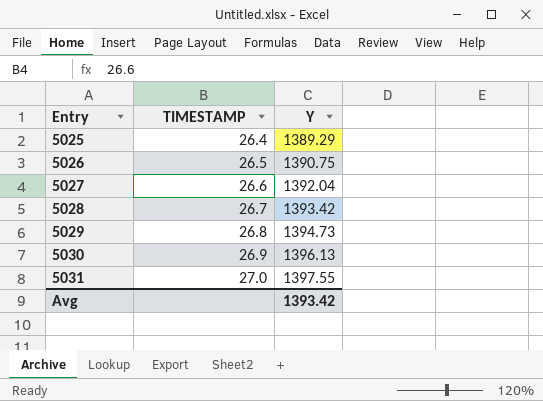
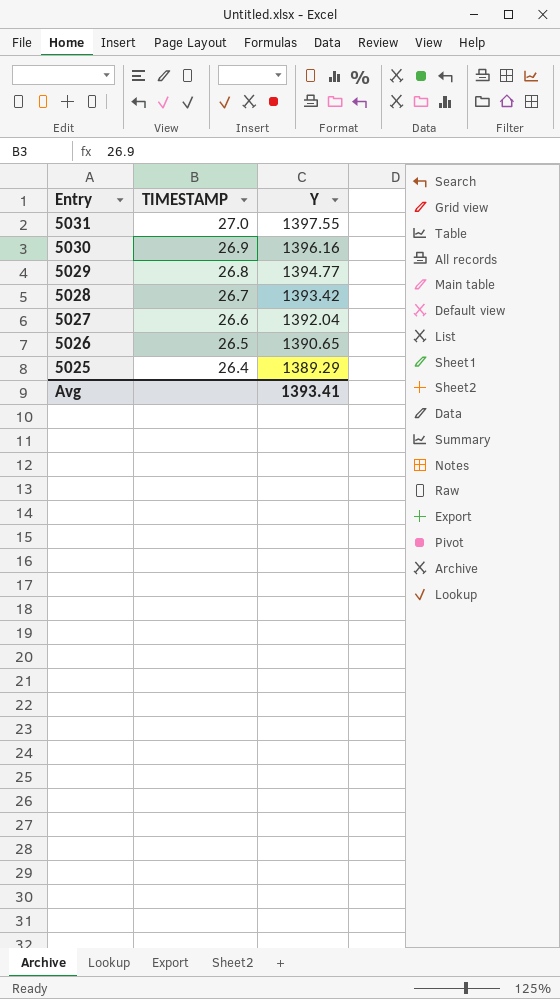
row order: Entry ascending -> Entry descending
5030 | Y: 1396.13 -> 1396.16
5029 | Y: 1394.73 -> 1394.77
5026 | Y: 1390.75 -> 1390.65
Avg | Y: 1393.42 -> 1393.41

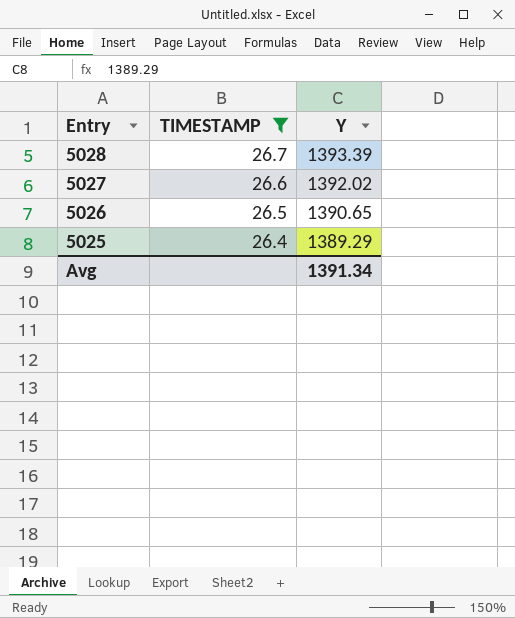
filter: none -> TIMESTAMP <= 26.7
5028 | Y: 1393.42 -> 1393.39
5027 | Y: 1392.04 -> 1392.02
Avg | Y: 1393.41 -> 1391.34

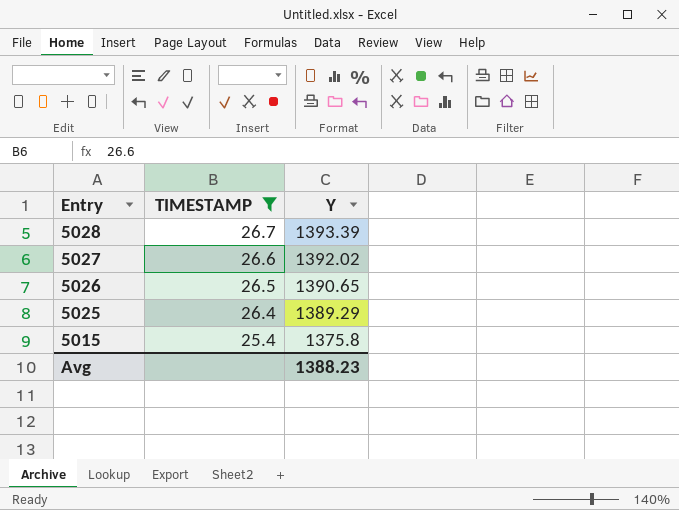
row 5015: none -> 25.4 | 1375.8
Avg | Y: 1391.34 -> 1388.23

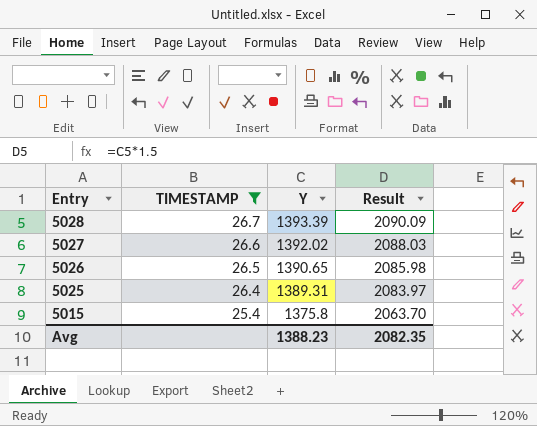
column Result | formula: none -> [Y] * 1.5
5025 | Y: 1389.29 -> 1389.31

